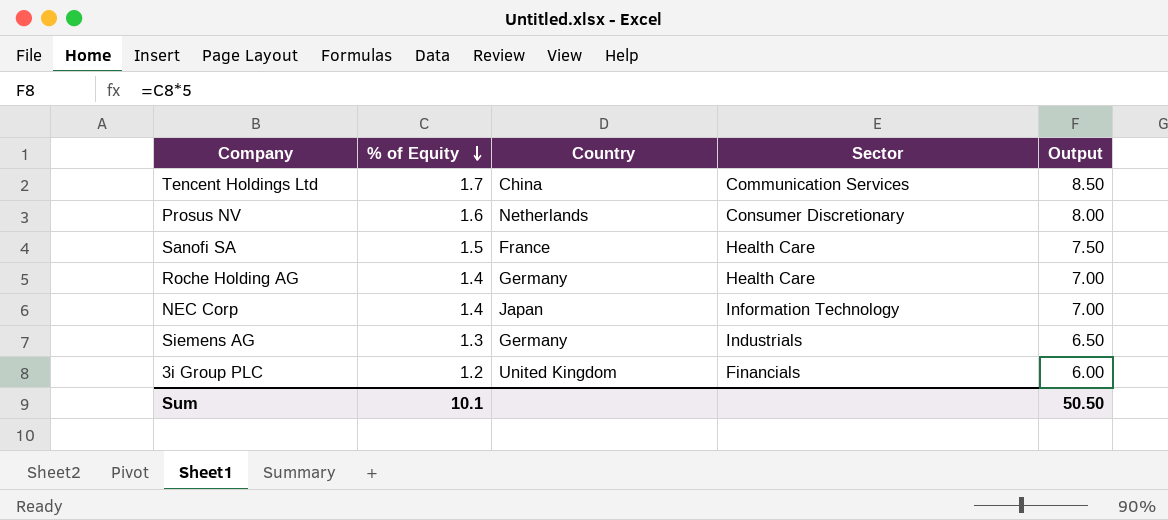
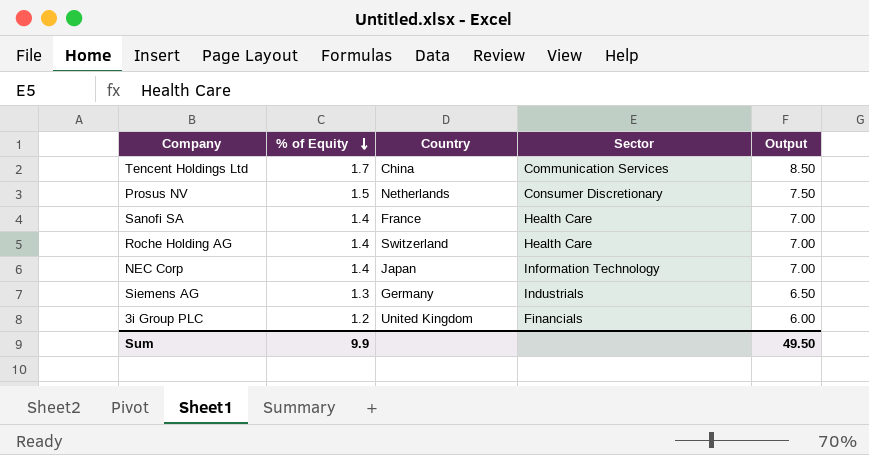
Prosus NV | % of Equity: 1.6 -> 1.5
Prosus NV | Output: 8.00 -> 7.50
Sanofi SA | % of Equity: 1.5 -> 1.4
Sanofi SA | Output: 7.50 -> 7.00
Roche Holding AG | Country: Germany -> Switzerland
Sum | % of Equity: 10.1 -> 9.9
Sum | Output: 50.50 -> 49.50

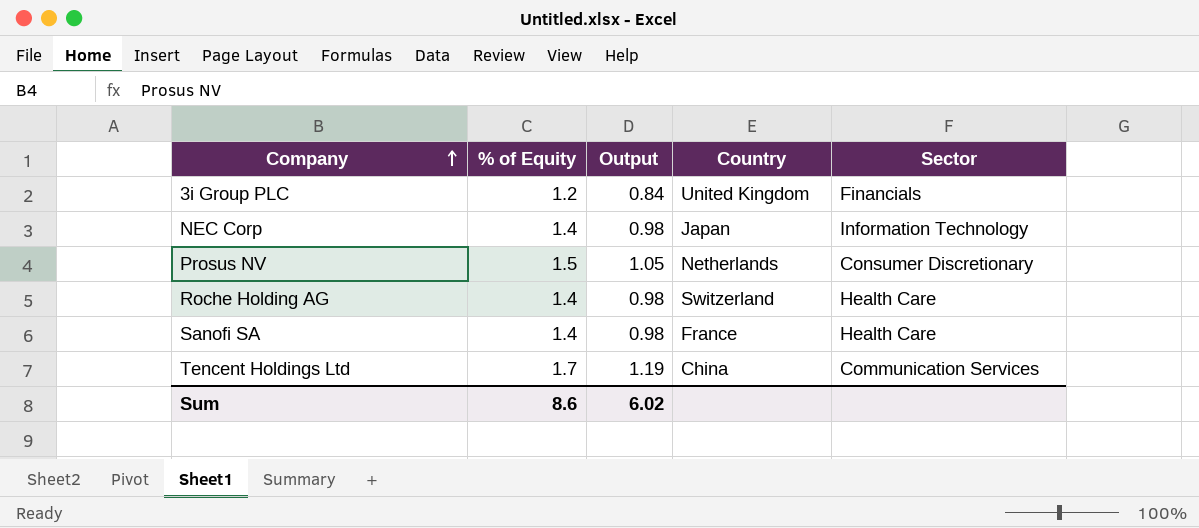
row order: % of Equity descending -> Company ascending
column Output | formula: [% of Equity] * 5 -> [% of Equity] * 0.7
column Output | position: 5 -> 3
row Siemens AG: 1.3 | Germany | Industrials | 6.50 -> none
Sum | % of Equity: 9.9 -> 8.6
Sum | Output: 49.50 -> 6.02

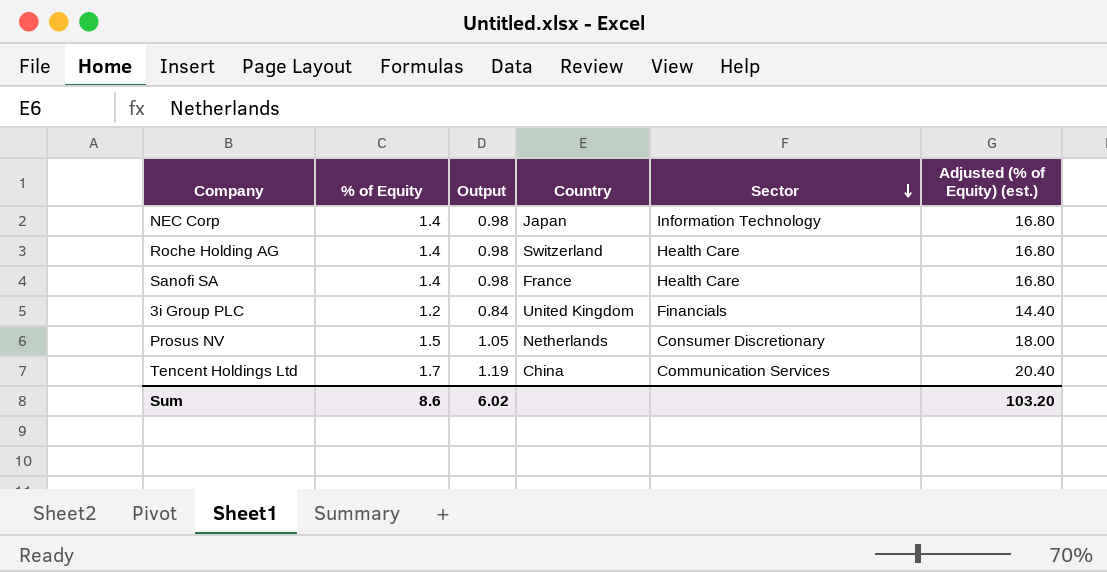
row order: Company ascending -> Sector descending
column Adjusted (% of Equity) (est.) | formula: none -> [% of Equity] * 12

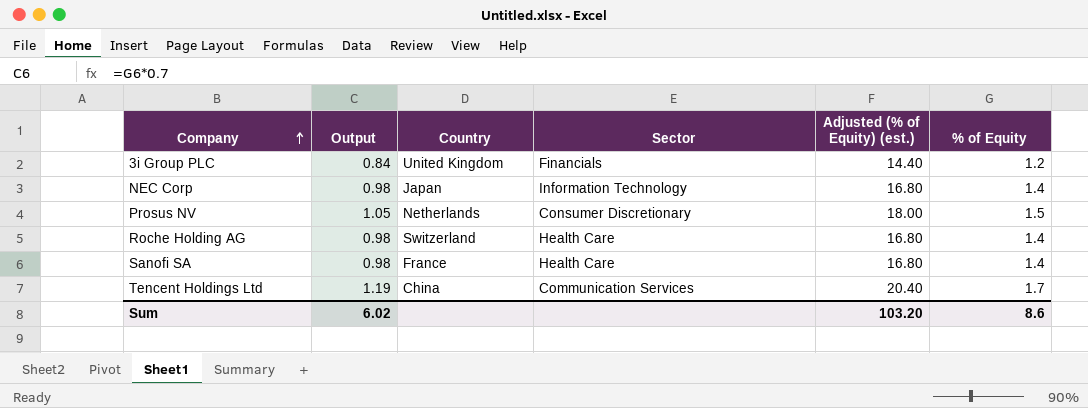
row order: Sector descending -> Company ascending
column % of Equity | position: 2 -> 6

